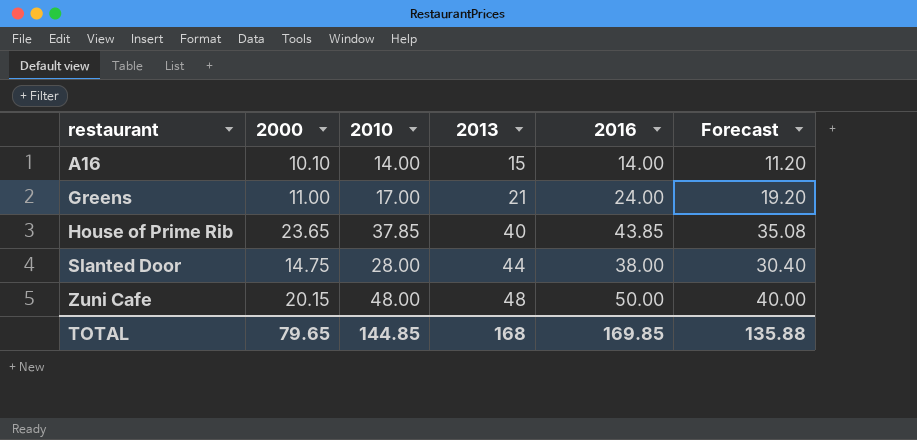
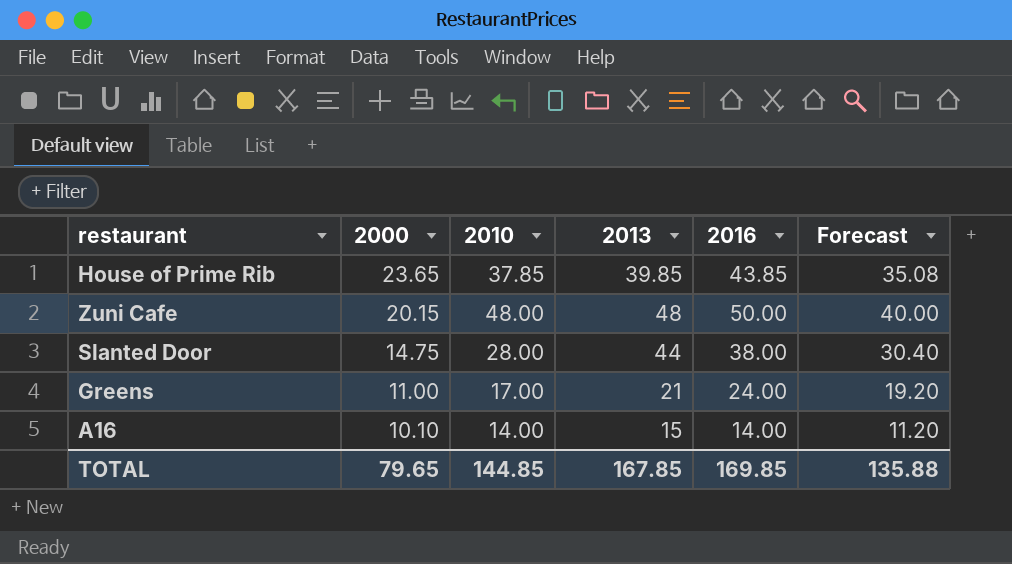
row order: restaurant ascending -> 2000 descending
House of Prime Rib | 2013: 40 -> 39.85
TOTAL | 2013: 168 -> 167.85

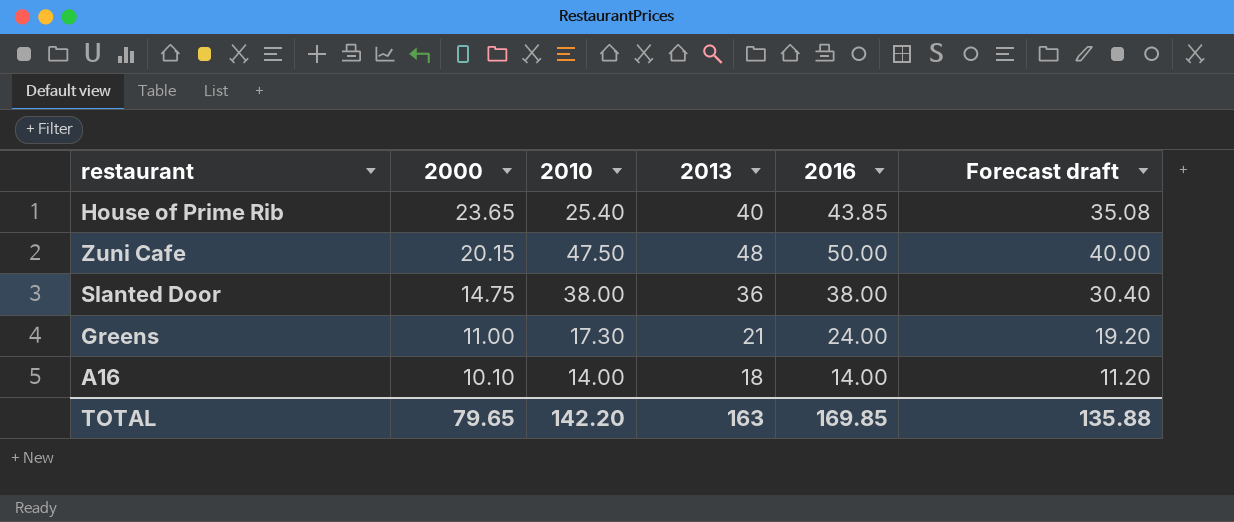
column name: Forecast -> Forecast draft
House of Prime Rib | 2010: 37.85 -> 25.40
House of Prime Rib | 2013: 39.85 -> 40
Zuni Cafe | 2010: 48.00 -> 47.50
Slanted Door | 2010: 28.00 -> 38.00
Slanted Door | 2013: 44 -> 36
Greens | 2010: 17.00 -> 17.30
A16 | 2013: 15 -> 18
TOTAL | 2010: 144.85 -> 142.20
TOTAL | 2013: 167.85 -> 163

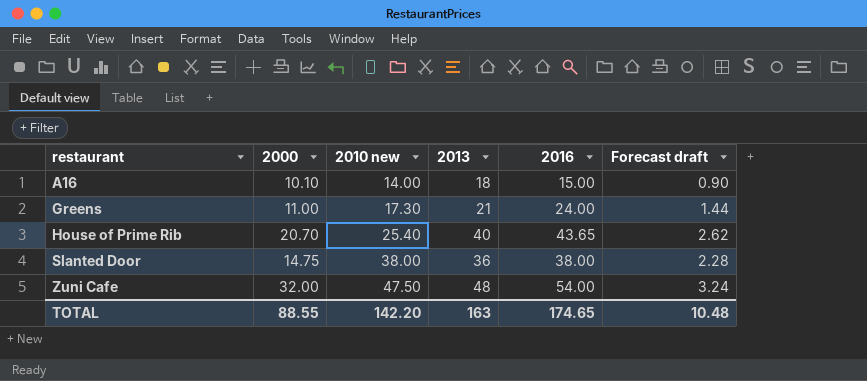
row order: 2000 descending -> restaurant ascending
column name: 2010 -> 2010 new
column Forecast draft | formula: [2016] * 0.8 -> [2016] * 0.06
A16 | 2016: 14.00 -> 15.00
House of Prime Rib | 2000: 23.65 -> 20.70
House of Prime Rib | 2016: 43.85 -> 43.65
Zuni Cafe | 2000: 20.15 -> 32.00
Zuni Cafe | 2016: 50.00 -> 54.00
TOTAL | 2000: 79.65 -> 88.55
TOTAL | 2016: 169.85 -> 174.65
TOTAL | Forecast draft: 135.88 -> 10.48

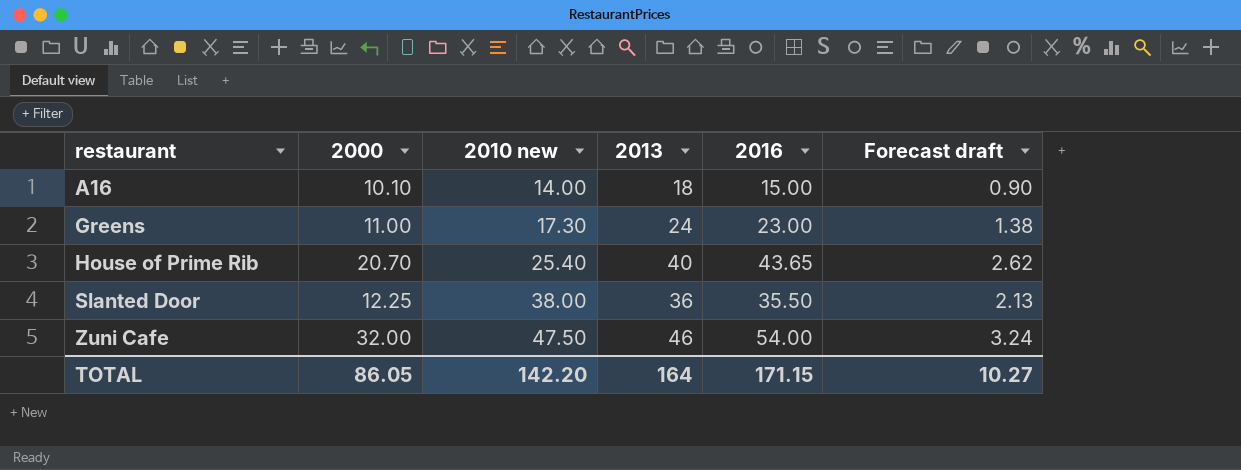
Greens | 2013: 21 -> 24
Greens | 2016: 24.00 -> 23.00
Greens | Forecast draft: 1.44 -> 1.38
Slanted Door | 2000: 14.75 -> 12.25
Slanted Door | 2016: 38.00 -> 35.50
Slanted Door | Forecast draft: 2.28 -> 2.13
Zuni Cafe | 2013: 48 -> 46
TOTAL | 2000: 88.55 -> 86.05
TOTAL | 2013: 163 -> 164
TOTAL | 2016: 174.65 -> 171.15
TOTAL | Forecast draft: 10.48 -> 10.27

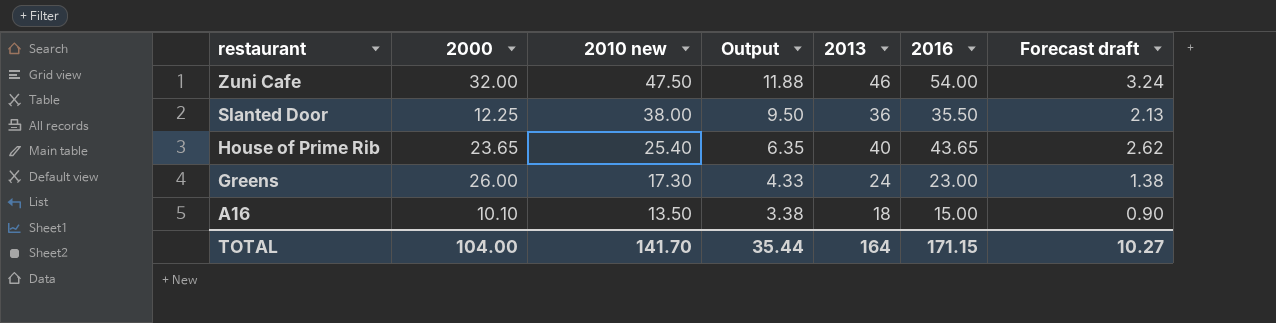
row order: restaurant ascending -> restaurant descending
column Output | formula: none -> [2010 new] * 0.25
House of Prime Rib | 2000: 20.70 -> 23.65
Greens | 2000: 11.00 -> 26.00
A16 | 2010 new: 14.00 -> 13.50
TOTAL | 2000: 86.05 -> 104.00
TOTAL | 2010 new: 142.20 -> 141.70

